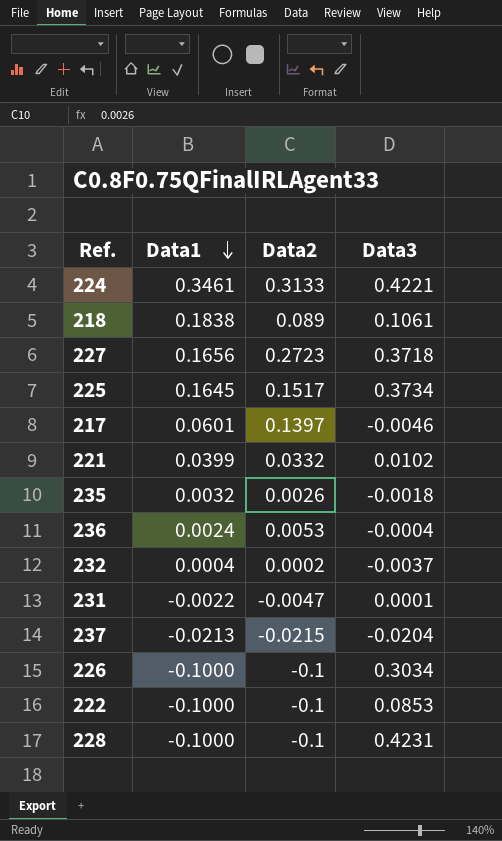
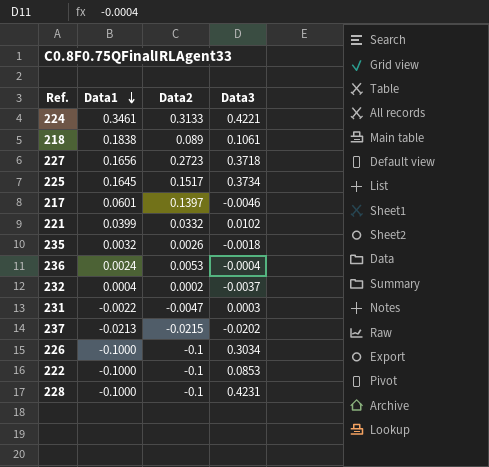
231 | Data3: 0.0001 -> 0.0003
237 | Data3: -0.0204 -> -0.0202

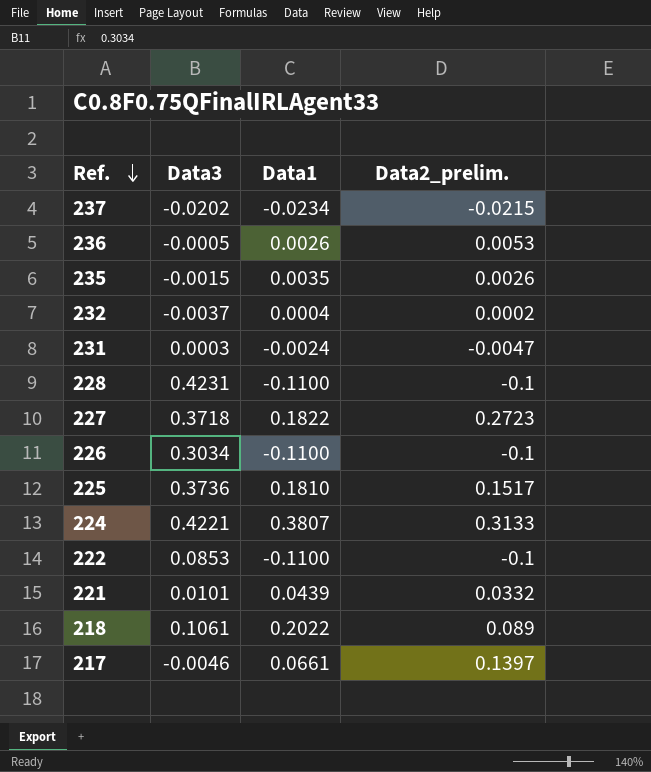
row order: Data1 descending -> Ref. descending
column Data3 | position: 4 -> 2
column name: Data2 -> Data2_prelim.
237 | Data1: -0.0213 -> -0.0234
236 | Data3: -0.0004 -> -0.0005
236 | Data1: 0.0024 -> 0.0026
235 | Data3: -0.0018 -> -0.0015
235 | Data1: 0.0032 -> 0.0035
231 | Data1: -0.0022 -> -0.0024
228 | Data1: -0.1000 -> -0.1100
227 | Data1: 0.1656 -> 0.1822
226 | Data1: -0.1000 -> -0.1100
225 | Data3: 0.3734 -> 0.3736
225 | Data1: 0.1645 -> 0.1810
224 | Data1: 0.3461 -> 0.3807
222 | Data1: -0.1000 -> -0.1100
221 | Data3: 0.0102 -> 0.0101
221 | Data1: 0.0399 -> 0.0439
218 | Data1: 0.1838 -> 0.2022
217 | Data1: 0.0601 -> 0.0661

